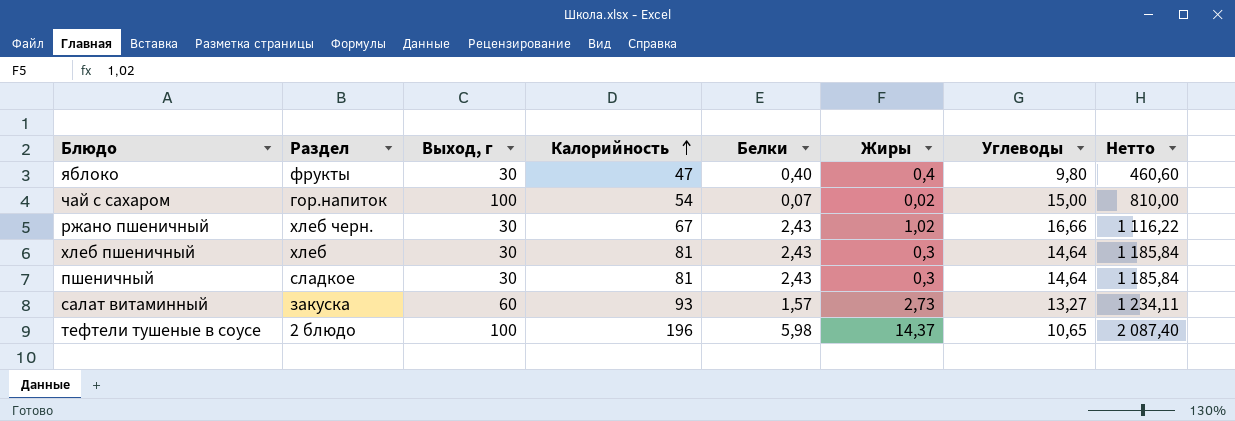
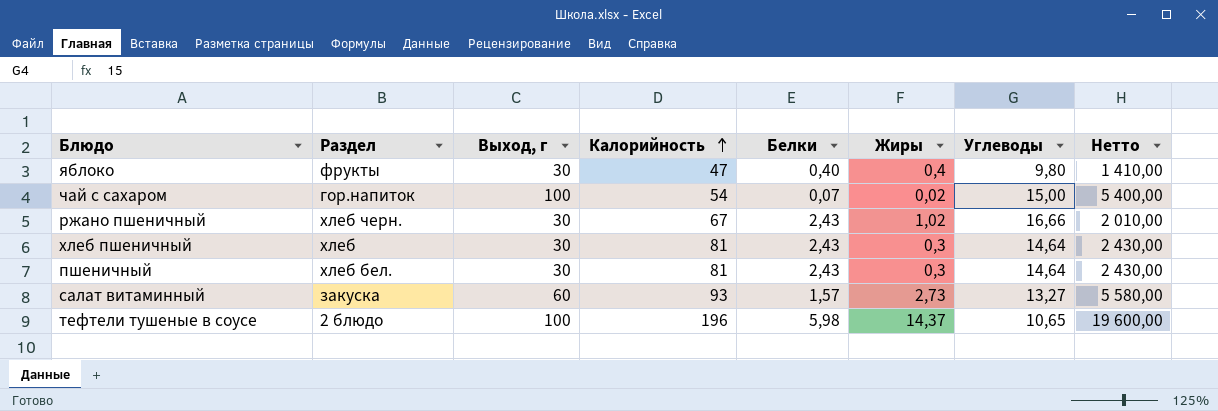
column Нетто | formula: [Калорийность] * [Углеводы] -> [Выход, г] * [Калорийность]
пшеничный | Раздел: сладкое -> хлеб бел.

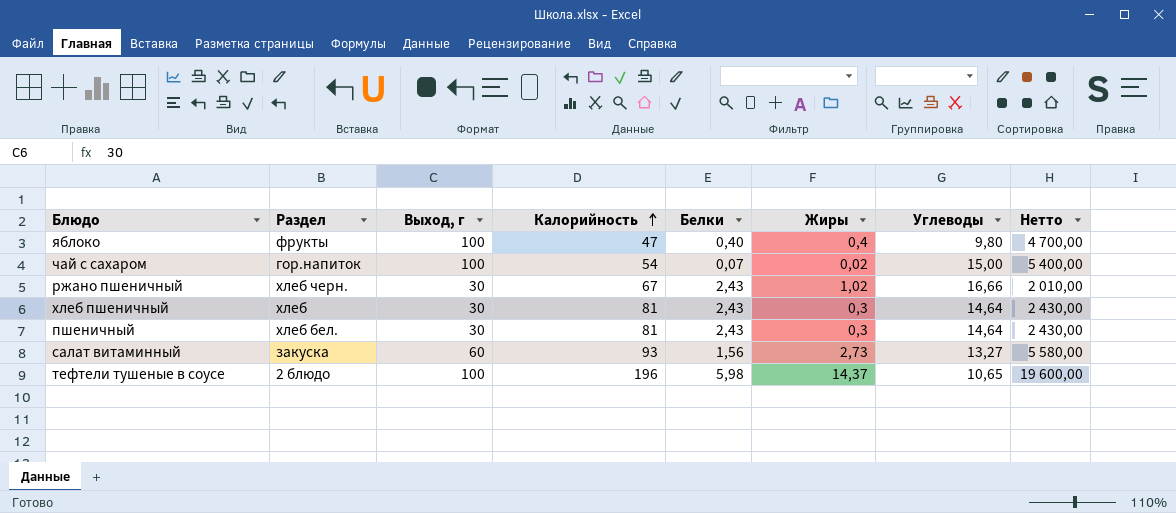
яблоко | Выход, г: 30 -> 100
яблоко | Нетто: 1 410,00 -> 4 700,00
салат витаминный | Белки: 1,57 -> 1,56

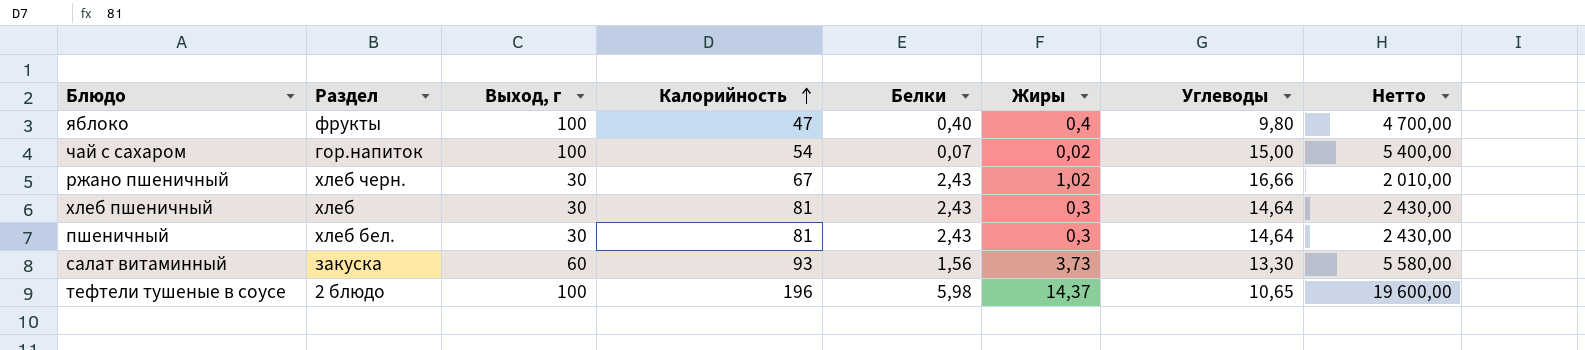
салат витаминный | Жиры: 2,73 -> 3,73
салат витаминный | Углеводы: 13,27 -> 13,30

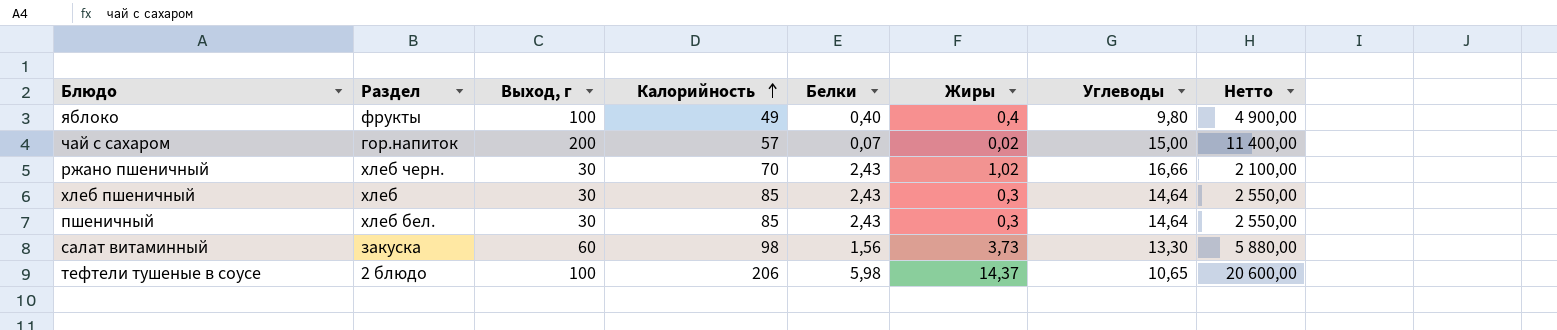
яблоко | Калорийность: 47 -> 49
яблоко | Нетто: 4 700,00 -> 4 900,00
чай с сахаром | Выход, г: 100 -> 200
чай с сахаром | Калорийность: 54 -> 57
чай с сахаром | Нетто: 5 400,00 -> 11 400,00
ржано пшеничный | Калорийность: 67 -> 70
ржано пшеничный | Нетто: 2 010,00 -> 2 100,00
хлеб пшеничный | Калорийность: 81 -> 85
хлеб пшеничный | Нетто: 2 430,00 -> 2 550,00
пшеничный | Калорийность: 81 -> 85
пшеничный | Нетто: 2 430,00 -> 2 550,00
салат витаминный | Калорийность: 93 -> 98
салат витаминный | Нетто: 5 580,00 -> 5 880,00
тефтели тушеные в соусе | Калорийность: 196 -> 206
тефтели тушеные в соусе | Нетто: 19 600,00 -> 20 600,00

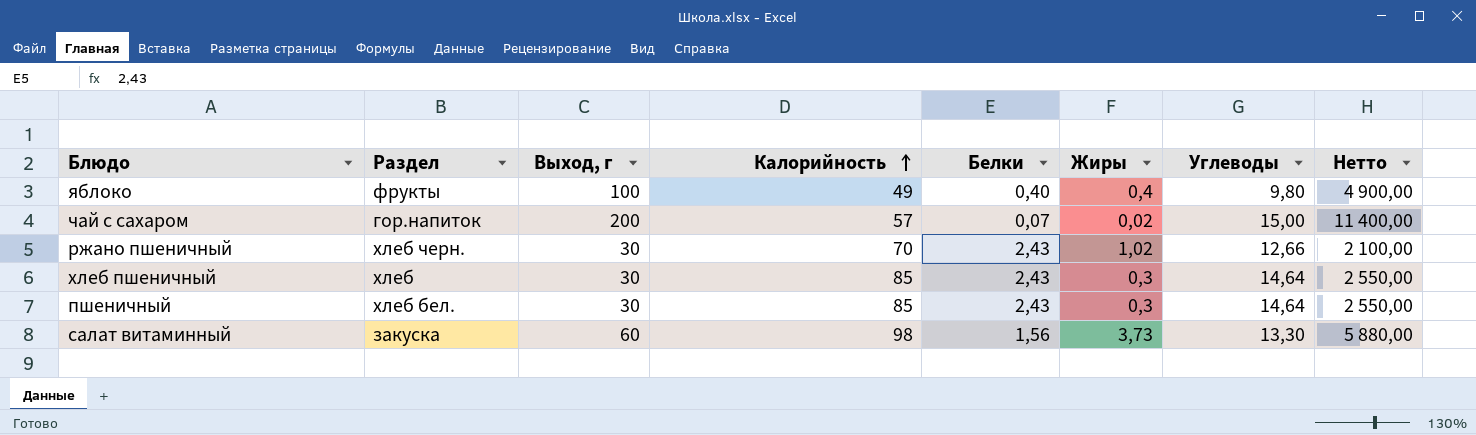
row тефтели тушеные в соусе: 2 блюдо | 100 | 206 | 5,98 | 14,37 | 10,65 | 20 600,00 -> none
ржано пшеничный | Углеводы: 16,66 -> 12,66

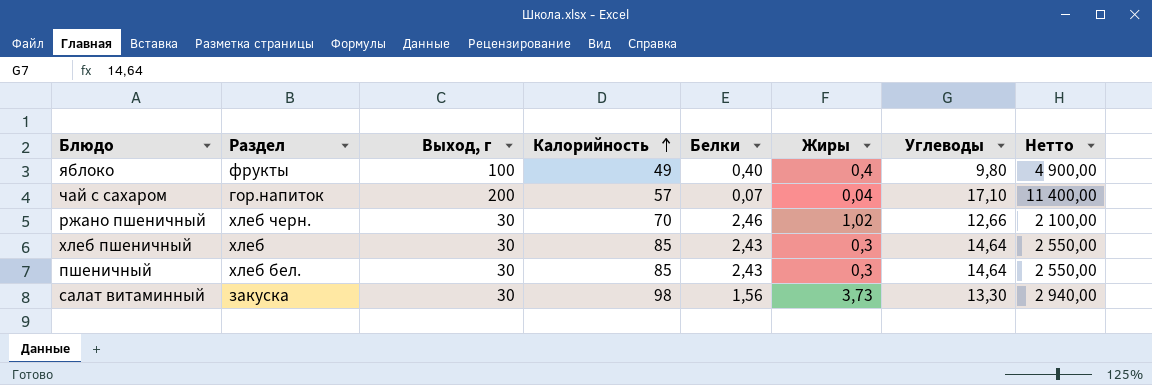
чай с сахаром | Жиры: 0,02 -> 0,04
чай с сахаром | Углеводы: 15,00 -> 17,10
ржано пшеничный | Белки: 2,43 -> 2,46
салат витаминный | Выход, г: 60 -> 30
салат витаминный | Нетто: 5 880,00 -> 2 940,00

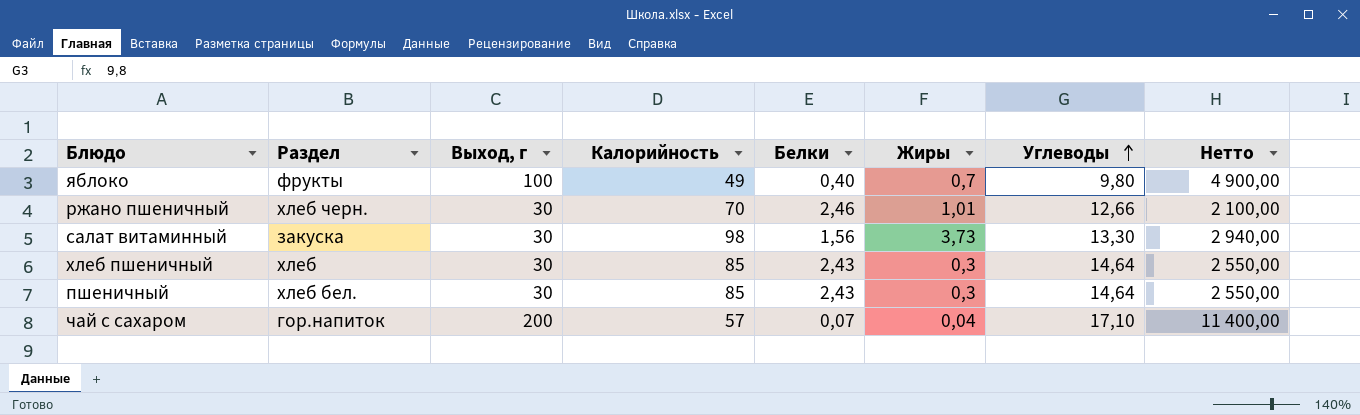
row order: Калорийность ascending -> Углеводы ascending
яблоко | Жиры: 0,4 -> 0,7
ржано пшеничный | Жиры: 1,02 -> 1,01

